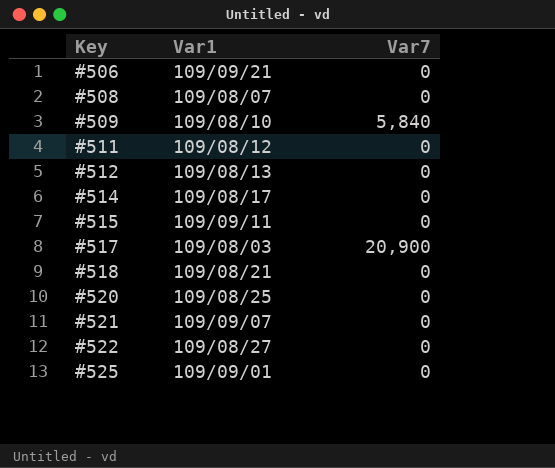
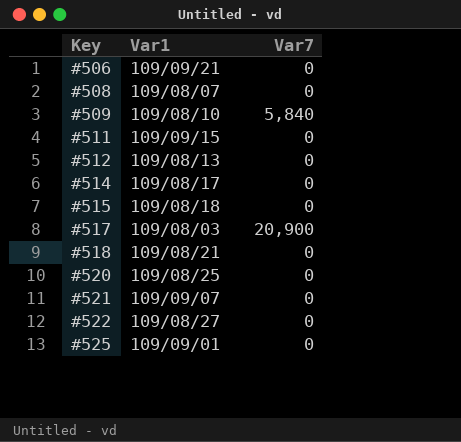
#511 | Var1: 109/08/12 -> 109/09/15
#515 | Var1: 109/09/11 -> 109/08/18

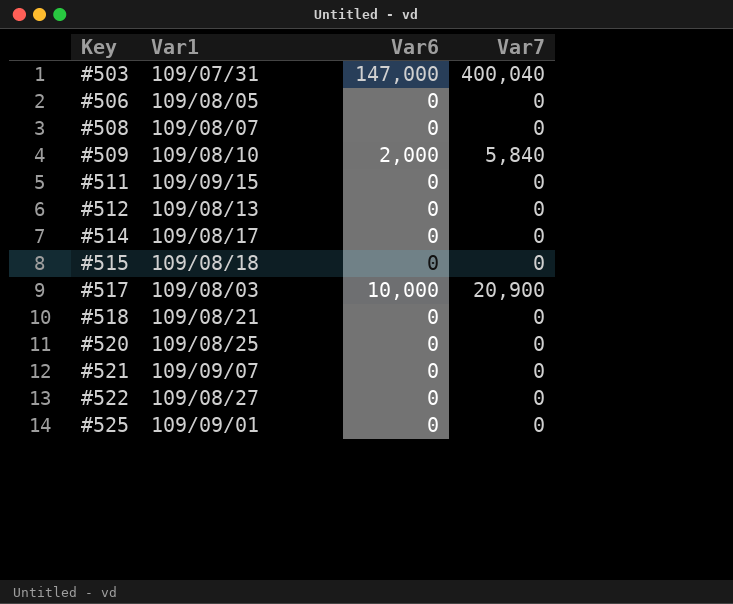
column Var6 | position: none -> 3
row #503: none -> 109/07/31 | 147,000 | 400,040
#506 | Var1: 109/09/21 -> 109/08/05

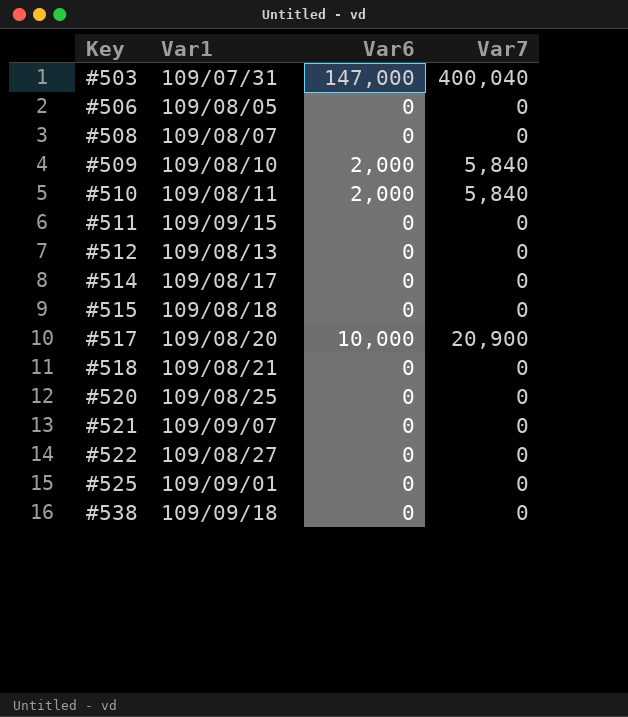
row #510: none -> 109/08/11 | 2,000 | 5,840
#517 | Var1: 109/08/03 -> 109/08/20
row #538: none -> 109/09/18 | 0 | 0

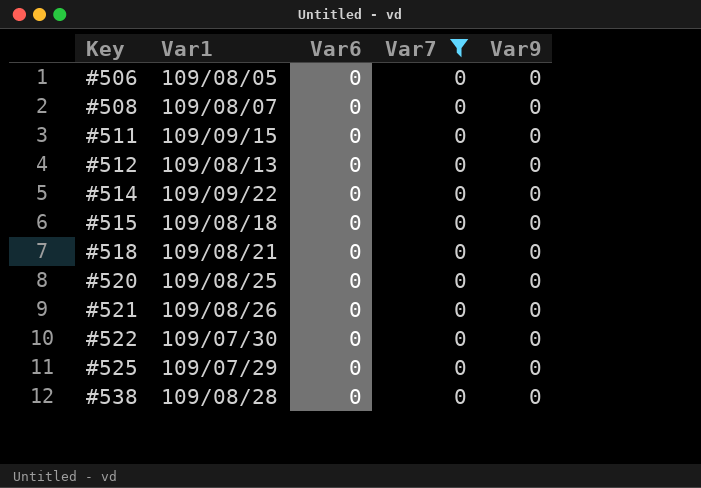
filter: none -> Var7 = 0
column Var9 | position: none -> 5
#514 | Var1: 109/08/17 -> 109/09/22
#521 | Var1: 109/09/07 -> 109/08/26
#522 | Var1: 109/08/27 -> 109/07/30
#525 | Var1: 109/09/01 -> 109/07/29
#538 | Var1: 109/09/18 -> 109/08/28

